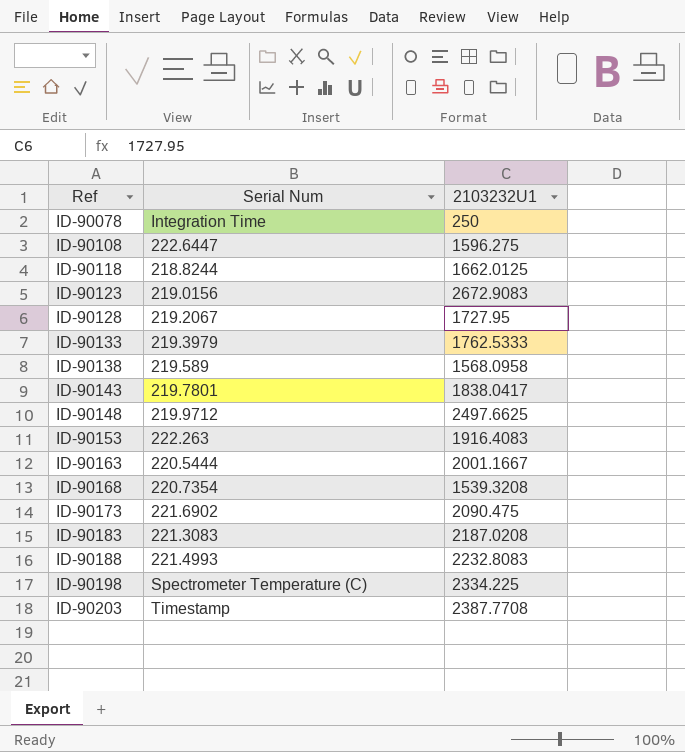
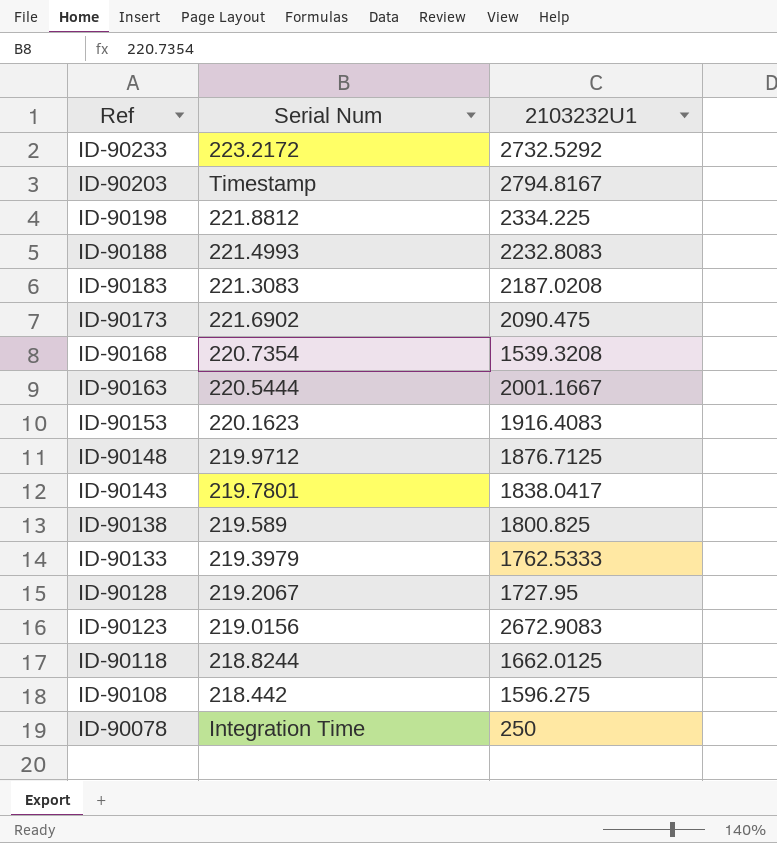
row order: Ref ascending -> Ref descending
row ID-90233: none -> 223.2172 | 2732.5292
ID-90203 | 2103232U1: 2387.7708 -> 2794.8167
ID-90198 | Serial Num: Spectrometer Temperature (C) -> 221.8812
ID-90153 | Serial Num: 222.263 -> 220.1623
ID-90148 | 2103232U1: 2497.6625 -> 1876.7125
ID-90138 | 2103232U1: 1568.0958 -> 1800.825
ID-90108 | Serial Num: 222.6447 -> 218.442

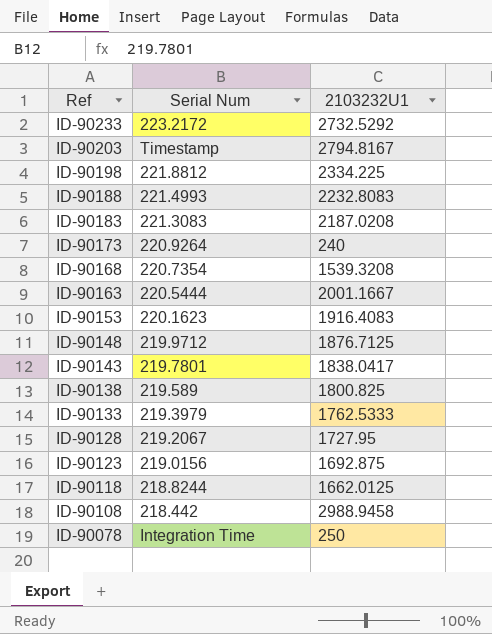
ID-90173 | Serial Num: 221.6902 -> 220.9264
ID-90173 | 2103232U1: 2090.475 -> 240
ID-90123 | 2103232U1: 2672.9083 -> 1692.875
ID-90108 | 2103232U1: 1596.275 -> 2988.9458

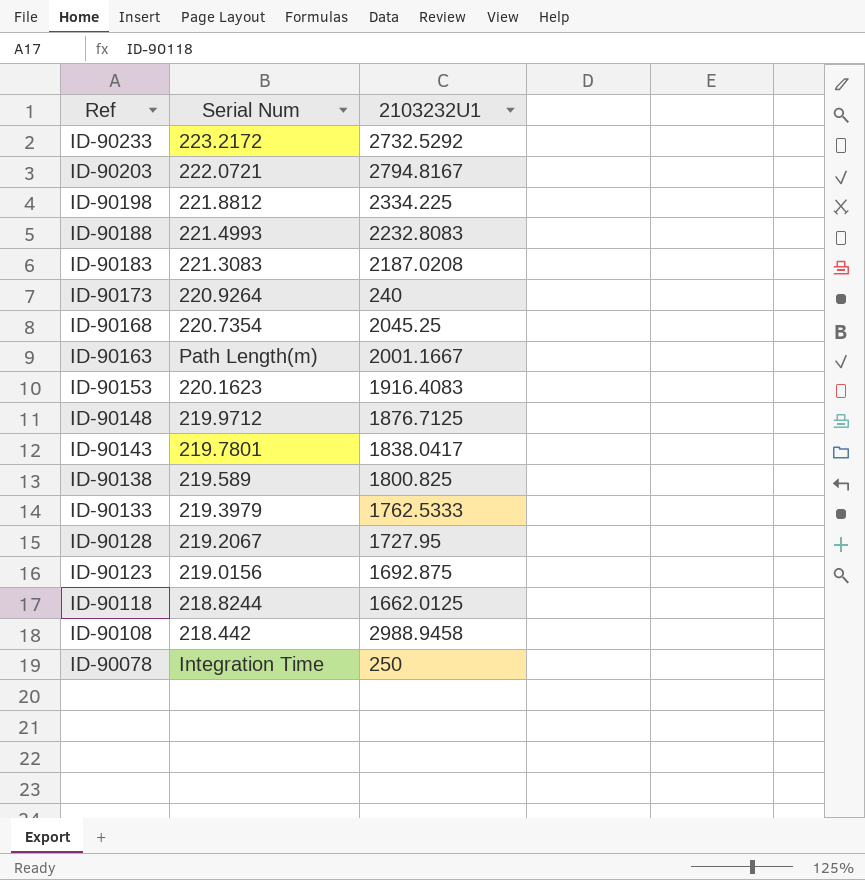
ID-90203 | Serial Num: Timestamp -> 222.0721
ID-90168 | 2103232U1: 1539.3208 -> 2045.25
ID-90163 | Serial Num: 220.5444 -> Path Length(m)

